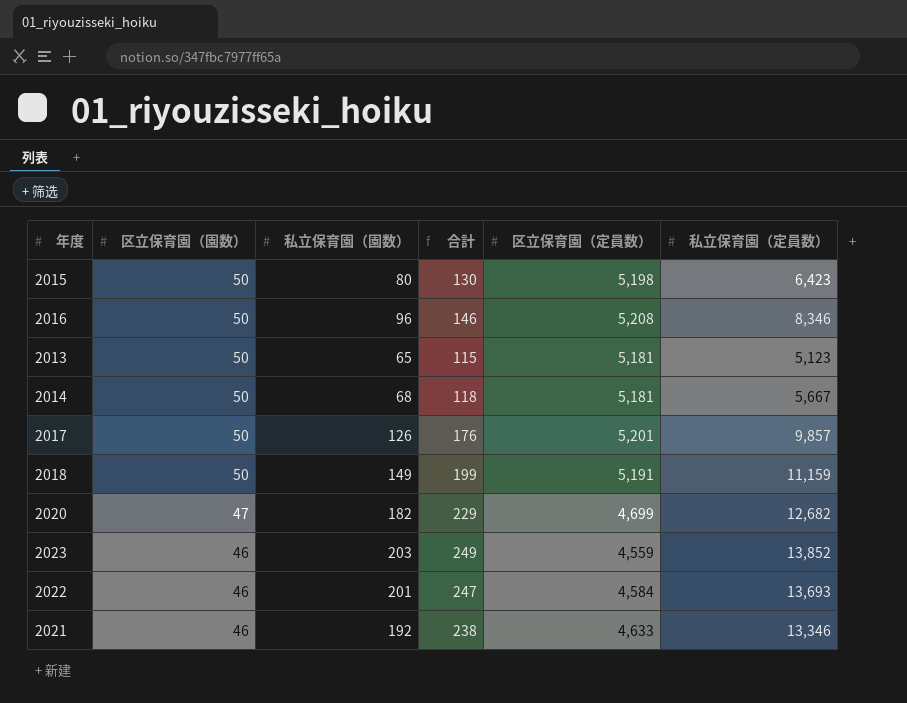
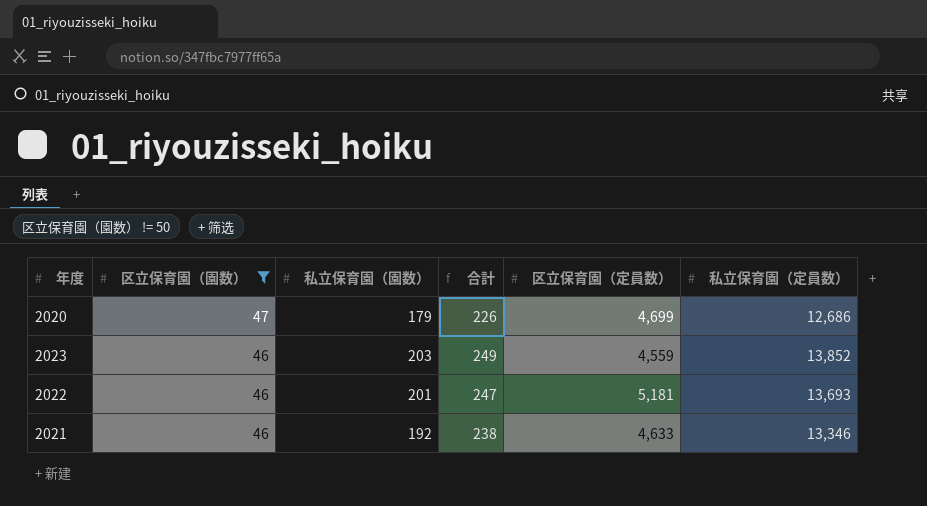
filter: none -> 区立保育園（園数） != 50
2020 | 私立保育園（園数）: 182 -> 179
2020 | 合計: 229 -> 226
2020 | 私立保育園（定員数）: 12,682 -> 12,686
2022 | 区立保育園（定員数）: 4,584 -> 5,181

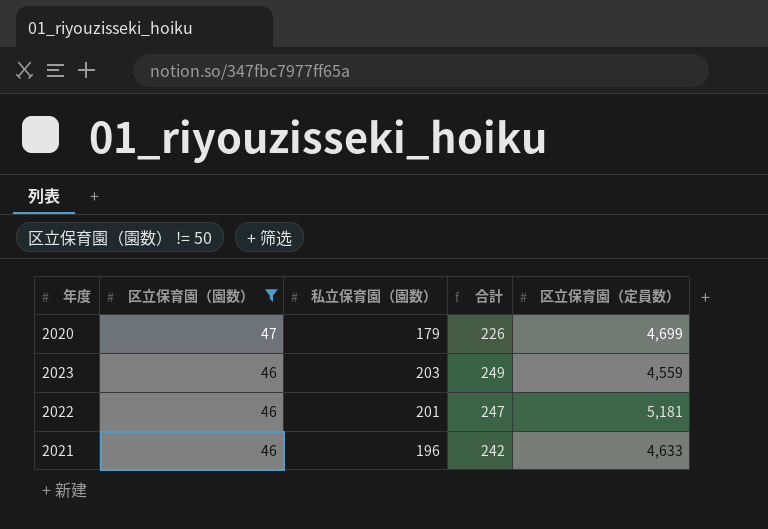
column 私立保育園（定員数） | position: 6 -> none
2021 | 私立保育園（園数）: 192 -> 196
2021 | 合計: 238 -> 242

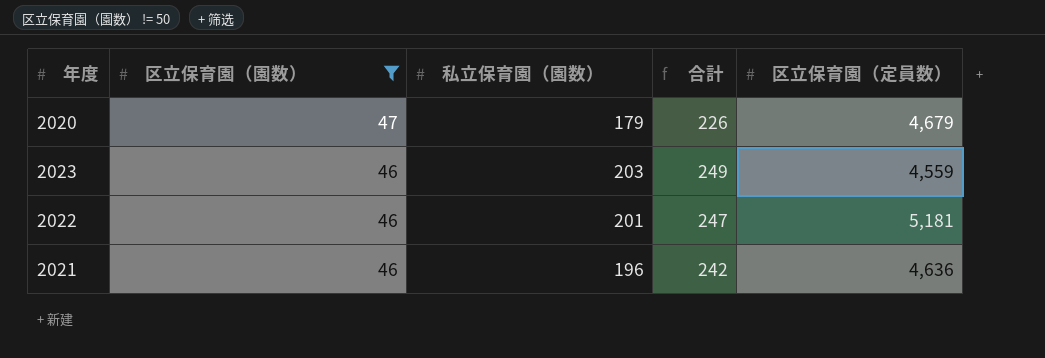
2020 | 区立保育園（定員数）: 4,699 -> 4,679
2021 | 区立保育園（定員数）: 4,633 -> 4,636

